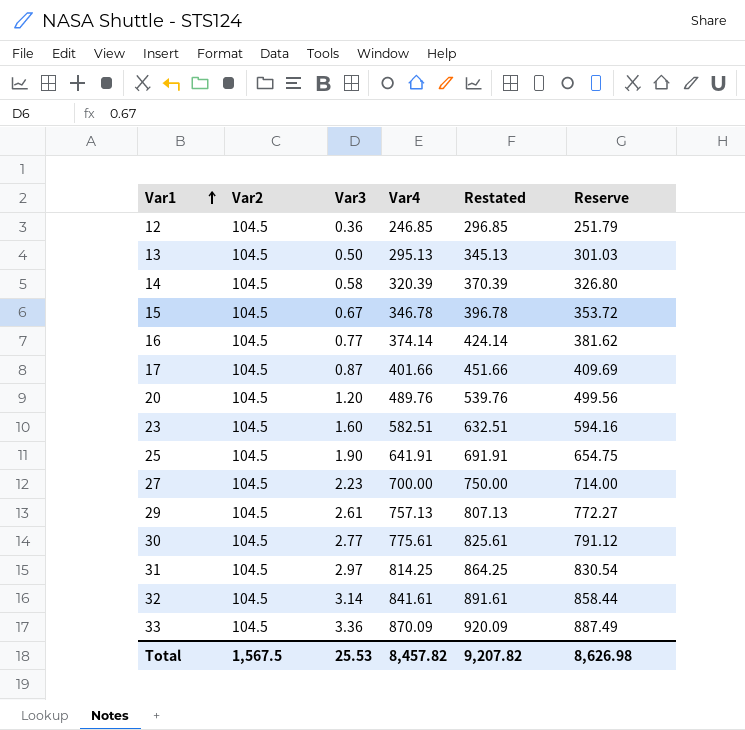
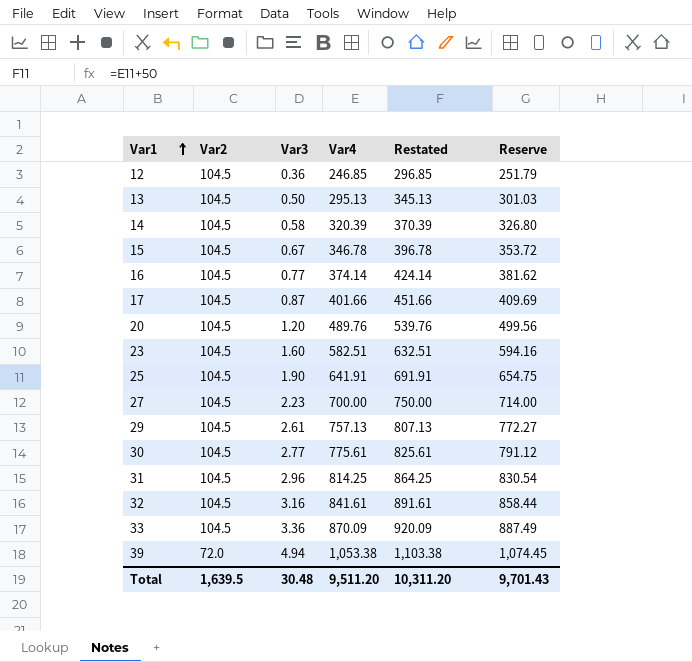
31 | Var3: 2.97 -> 2.96
32 | Var3: 3.14 -> 3.16
row 39: none -> 72.0 | 4.94 | 1,053.38 | 1,103.38 | 1,074.45
Total | Var2: 1,567.5 -> 1,639.5
Total | Var3: 25.53 -> 30.48
Total | Var4: 8,457.82 -> 9,511.20
Total | Restated: 9,207.82 -> 10,311.20
Total | Reserve: 8,626.98 -> 9,701.43

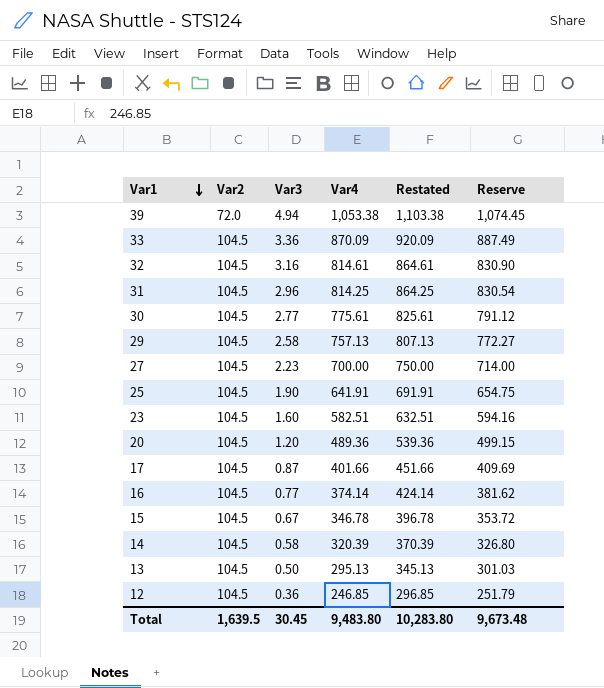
row order: Var1 ascending -> Var1 descending
32 | Var4: 841.61 -> 814.61
32 | Restated: 891.61 -> 864.61
32 | Reserve: 858.44 -> 830.90
29 | Var3: 2.61 -> 2.58
20 | Var4: 489.76 -> 489.36
20 | Restated: 539.76 -> 539.36
20 | Reserve: 499.56 -> 499.15
Total | Var3: 30.48 -> 30.45
Total | Var4: 9,511.20 -> 9,483.80
Total | Restated: 10,311.20 -> 10,283.80
Total | Reserve: 9,701.43 -> 9,673.48

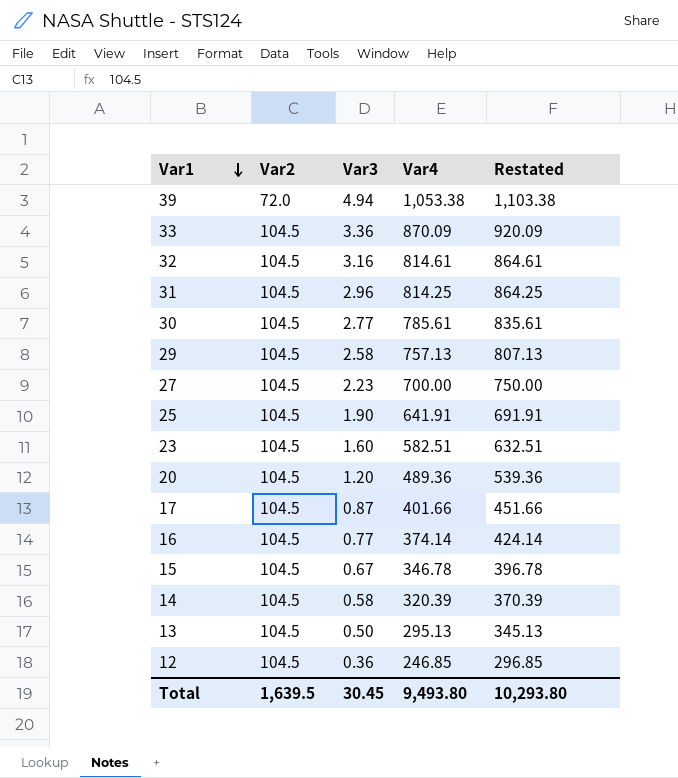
column Reserve | formula: [Var4] * 1.02 -> none
30 | Var4: 775.61 -> 785.61
30 | Restated: 825.61 -> 835.61
Total | Var4: 9,483.80 -> 9,493.80
Total | Restated: 10,283.80 -> 10,293.80

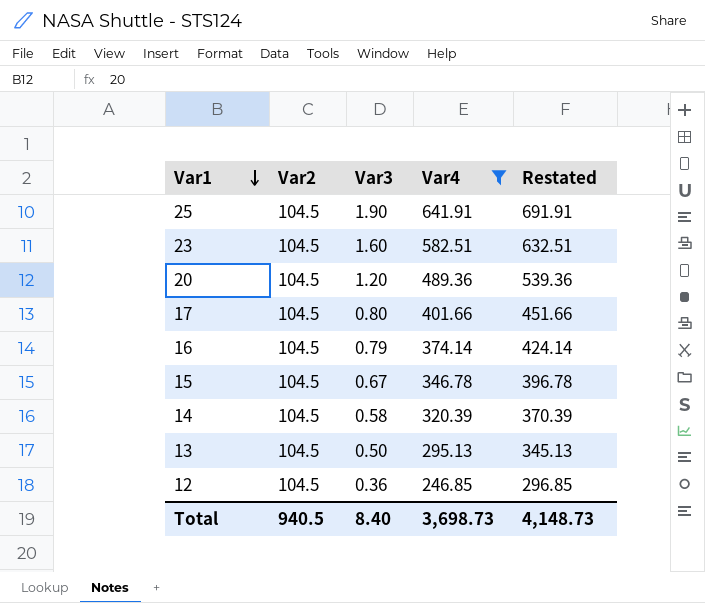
filter: none -> Var4 <= 641.91
17 | Var3: 0.87 -> 0.80
16 | Var3: 0.77 -> 0.79
Total | Var2: 1,639.5 -> 940.5
Total | Var3: 30.45 -> 8.40
Total | Var4: 9,493.80 -> 3,698.73
Total | Restated: 10,293.80 -> 4,148.73

